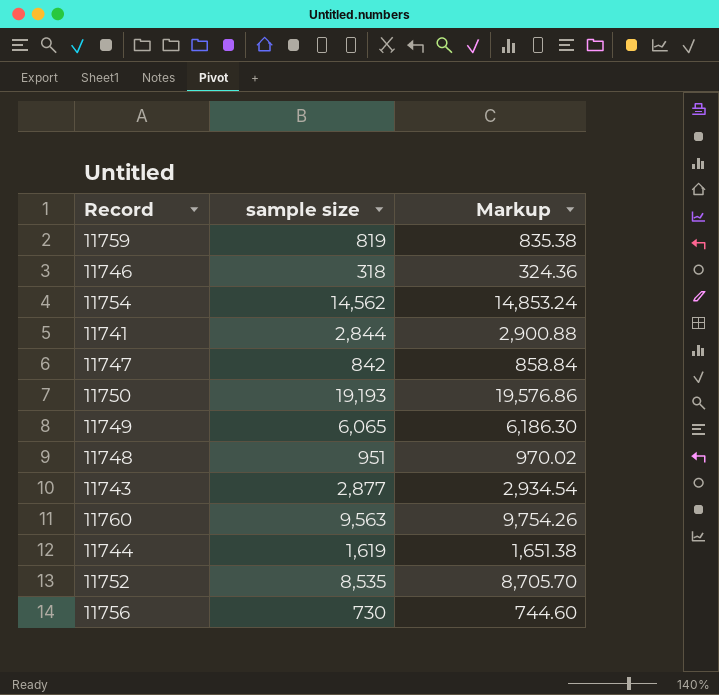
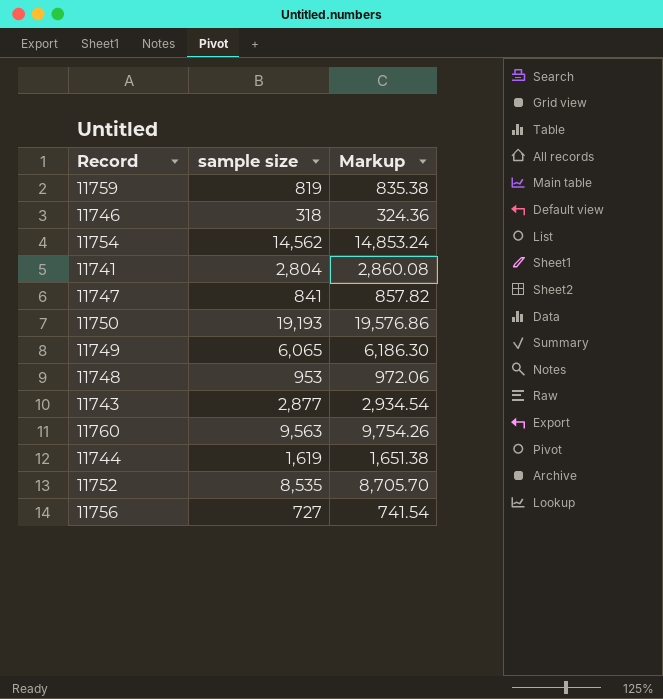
11741 | sample size: 2,844 -> 2,804
11741 | Markup: 2,900.88 -> 2,860.08
11747 | sample size: 842 -> 841
11747 | Markup: 858.84 -> 857.82
11748 | sample size: 951 -> 953
11748 | Markup: 970.02 -> 972.06
11756 | sample size: 730 -> 727
11756 | Markup: 744.60 -> 741.54

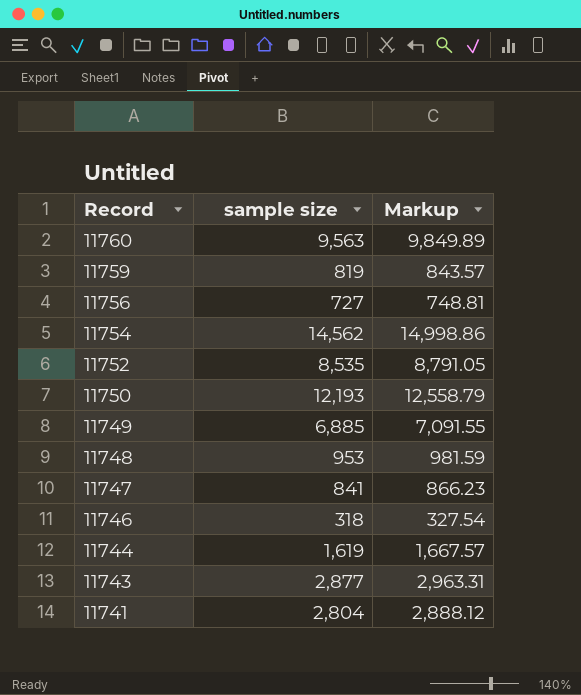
row order: none -> Record descending
column Markup | formula: [sample size] * 1.02 -> [sample size] * 1.03
11750 | sample size: 19,193 -> 12,193
11749 | sample size: 6,065 -> 6,885

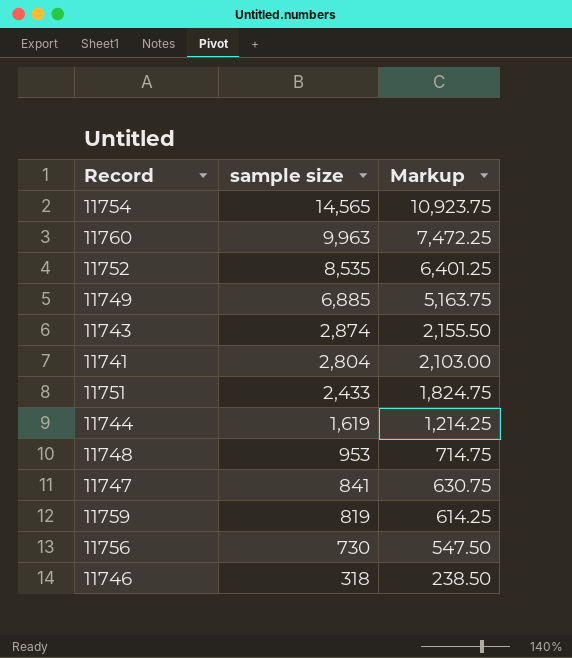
row order: Record descending -> sample size descending
column Markup | formula: [sample size] * 1.03 -> [sample size] * 0.75
row 11750: 12,193 | 12,558.79 -> none
11754 | sample size: 14,562 -> 14,565
11760 | sample size: 9,563 -> 9,963
11743 | sample size: 2,877 -> 2,874
row 11751: none -> 2,433 | 1,824.75
11756 | sample size: 727 -> 730

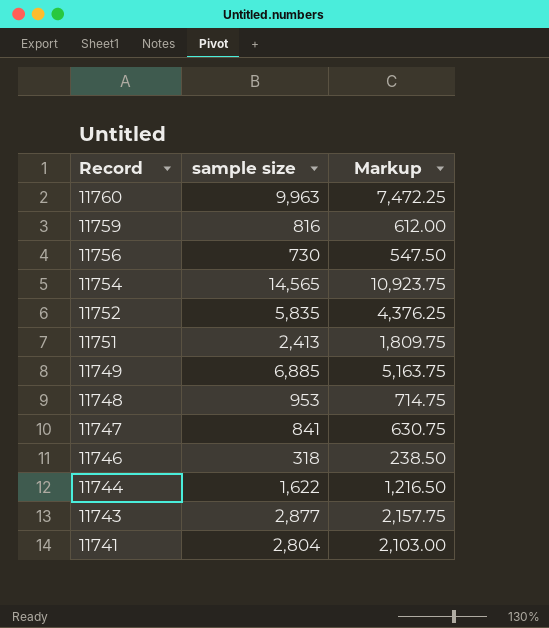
row order: sample size descending -> Record descending
11759 | sample size: 819 -> 816
11759 | Markup: 614.25 -> 612.00
11752 | sample size: 8,535 -> 5,835
11752 | Markup: 6,401.25 -> 4,376.25
11751 | sample size: 2,433 -> 2,413
11751 | Markup: 1,824.75 -> 1,809.75
11744 | sample size: 1,619 -> 1,622
11744 | Markup: 1,214.25 -> 1,216.50
11743 | sample size: 2,874 -> 2,877
11743 | Markup: 2,155.50 -> 2,157.75

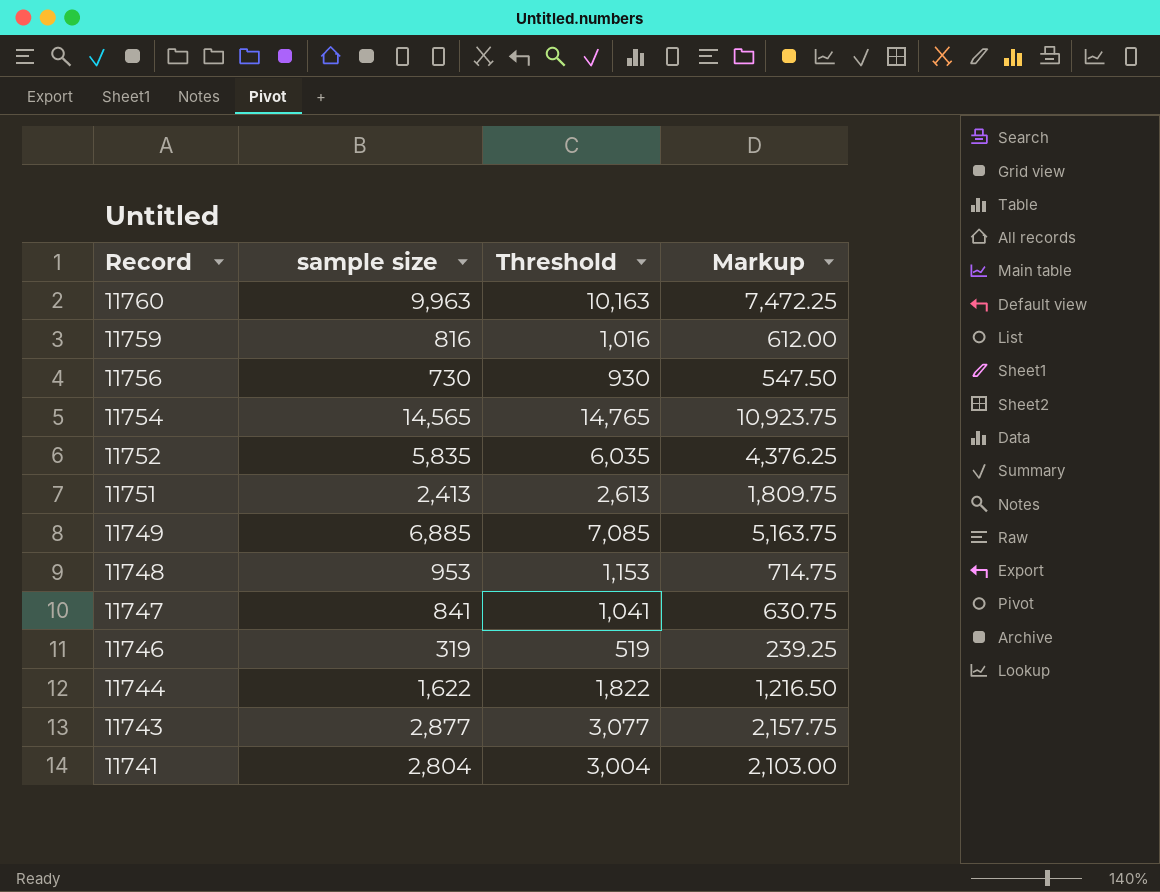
column Threshold | formula: none -> [sample size] + 200
11746 | sample size: 318 -> 319
11746 | Markup: 238.50 -> 239.25

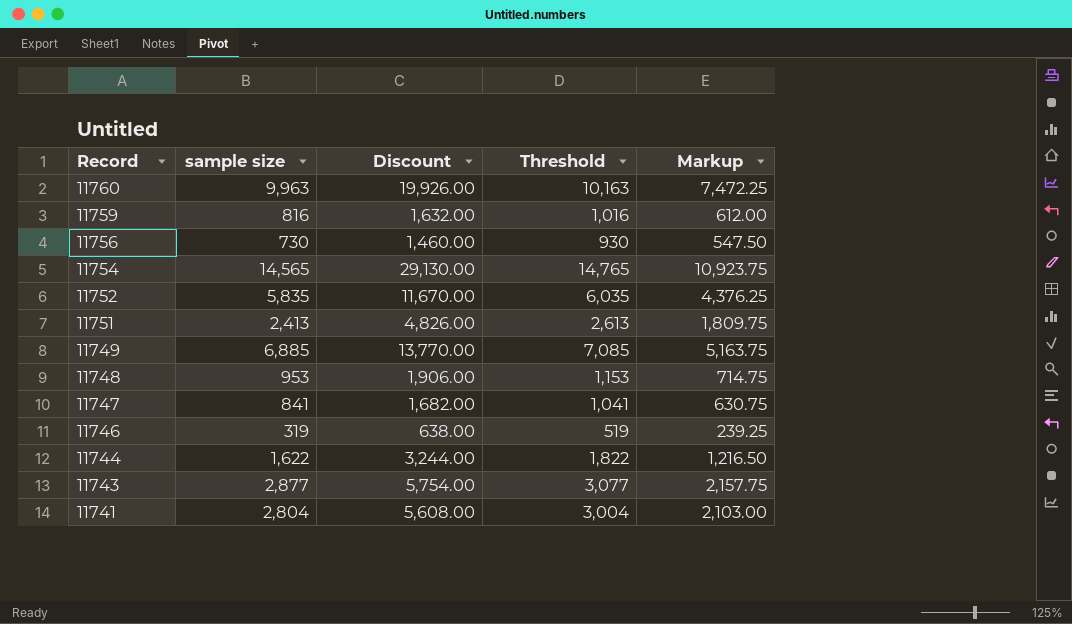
column Discount | formula: none -> [sample size] * 2

